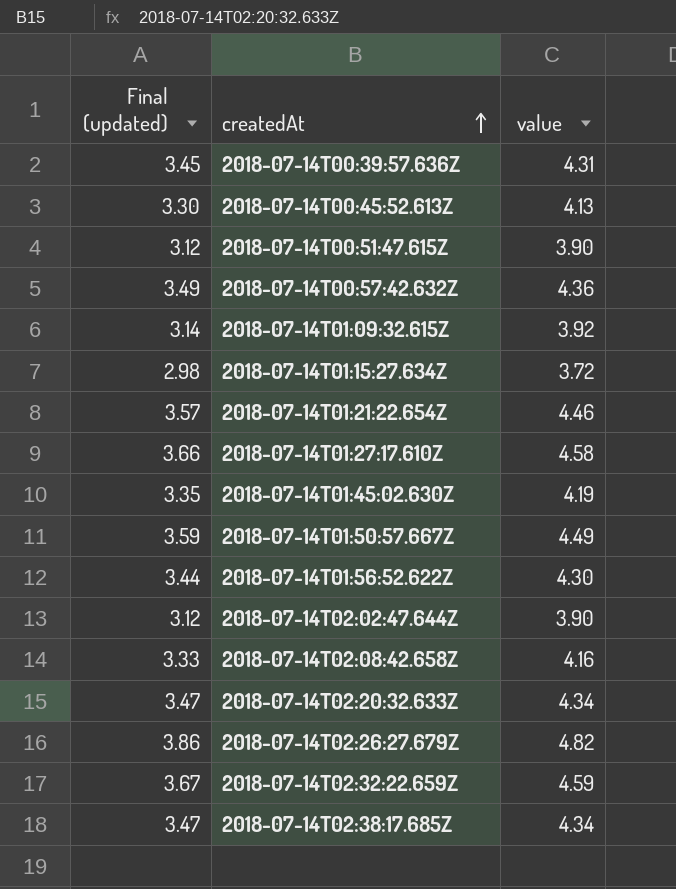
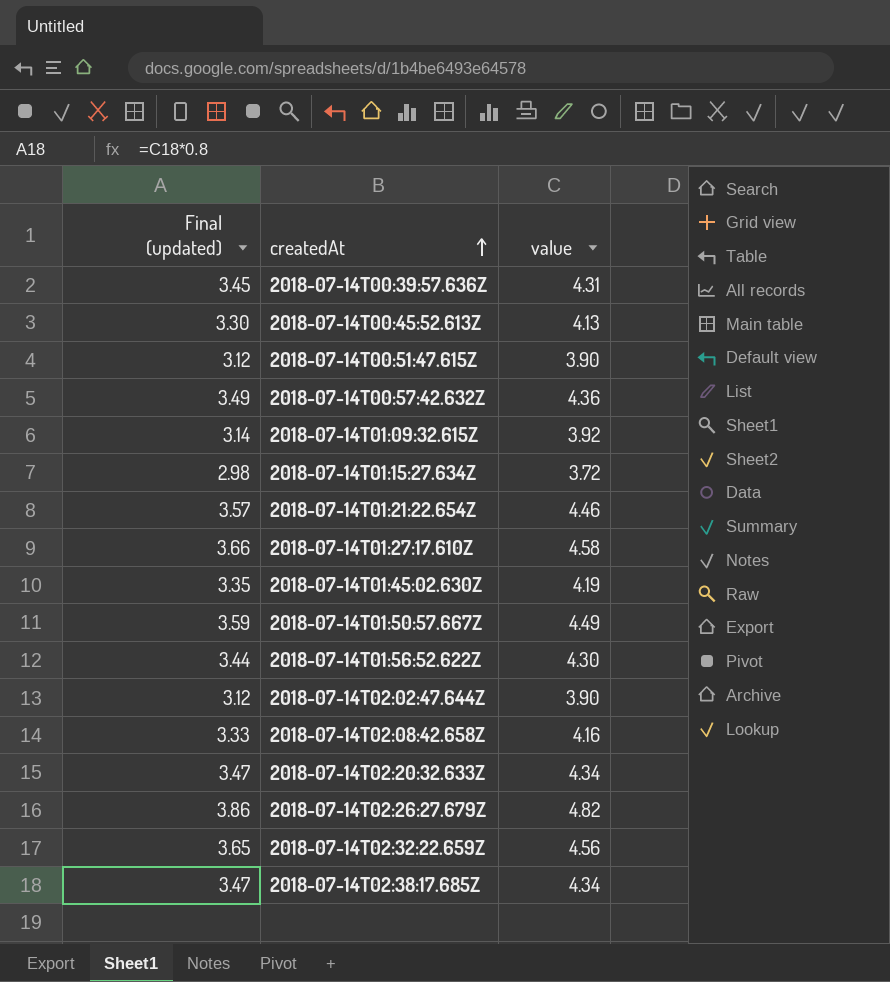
2018-07-14T02:32:22.659Z | Final (updated): 3.67 -> 3.65
2018-07-14T02:32:22.659Z | value: 4.59 -> 4.56

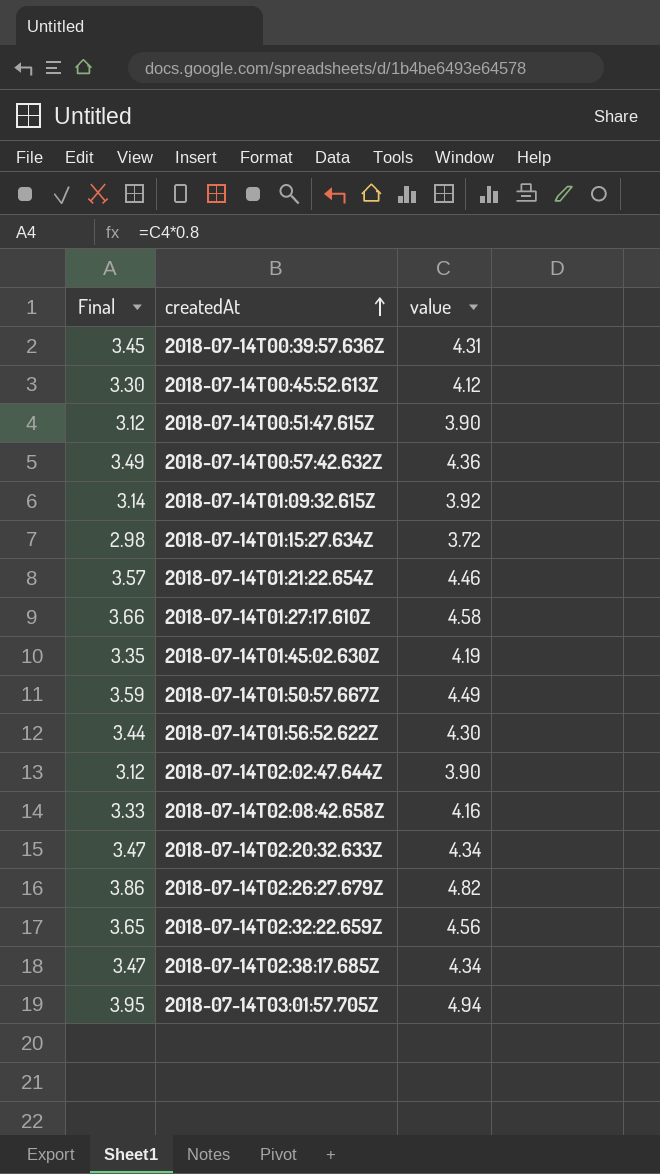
column name: Final (updated) -> Final
2018-07-14T00:45:52.613Z | value: 4.13 -> 4.12
row 2018-07-14T03:01:57.705Z: none -> 3.95 | 4.94

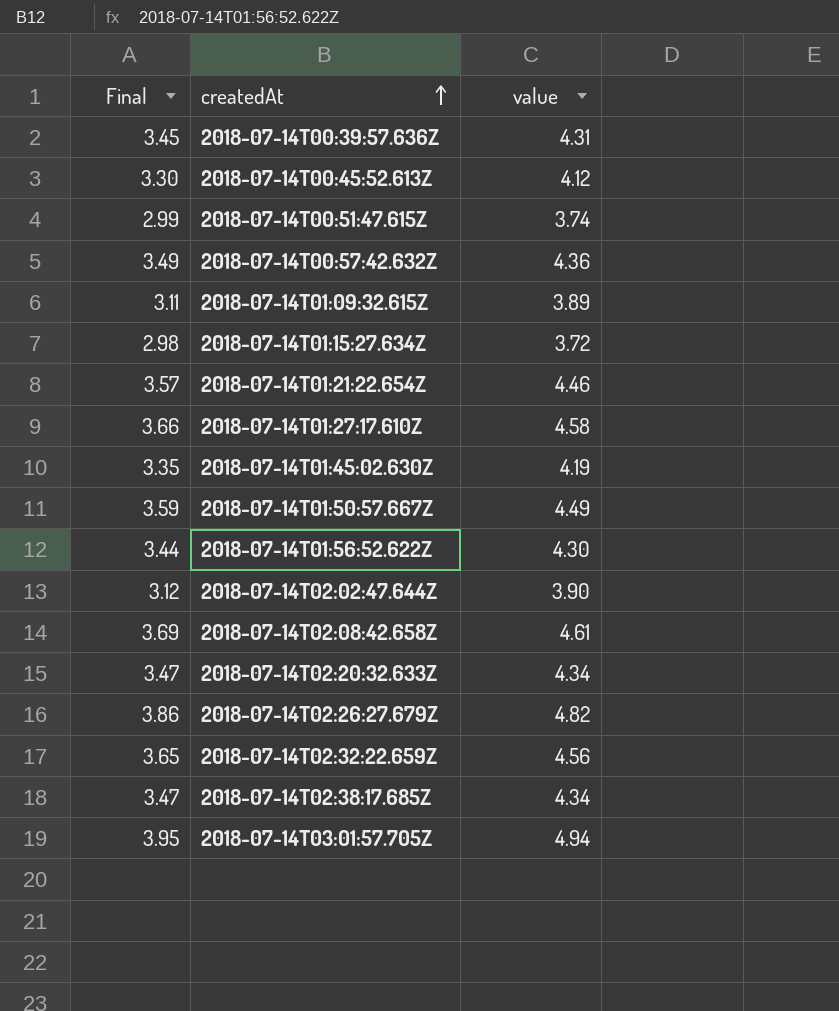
2018-07-14T00:51:47.615Z | Final: 3.12 -> 2.99
2018-07-14T00:51:47.615Z | value: 3.90 -> 3.74
2018-07-14T01:09:32.615Z | Final: 3.14 -> 3.11
2018-07-14T01:09:32.615Z | value: 3.92 -> 3.89
2018-07-14T02:08:42.658Z | Final: 3.33 -> 3.69
2018-07-14T02:08:42.658Z | value: 4.16 -> 4.61

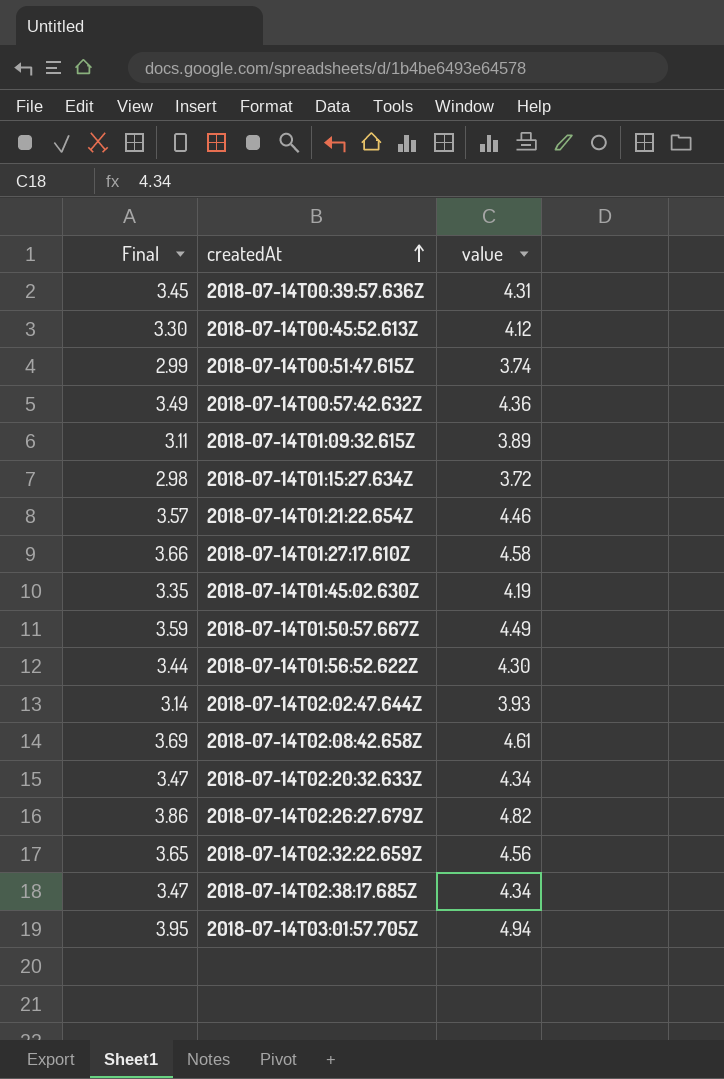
2018-07-14T02:02:47.644Z | Final: 3.12 -> 3.14
2018-07-14T02:02:47.644Z | value: 3.90 -> 3.93

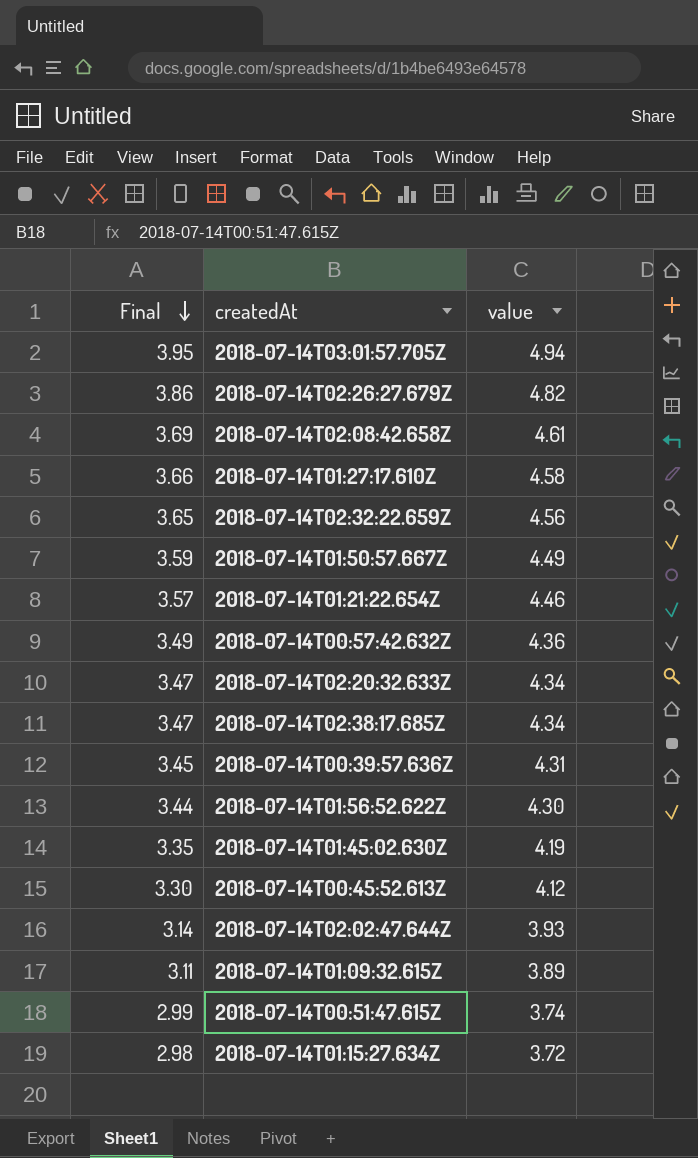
row order: createdAt ascending -> Final descending

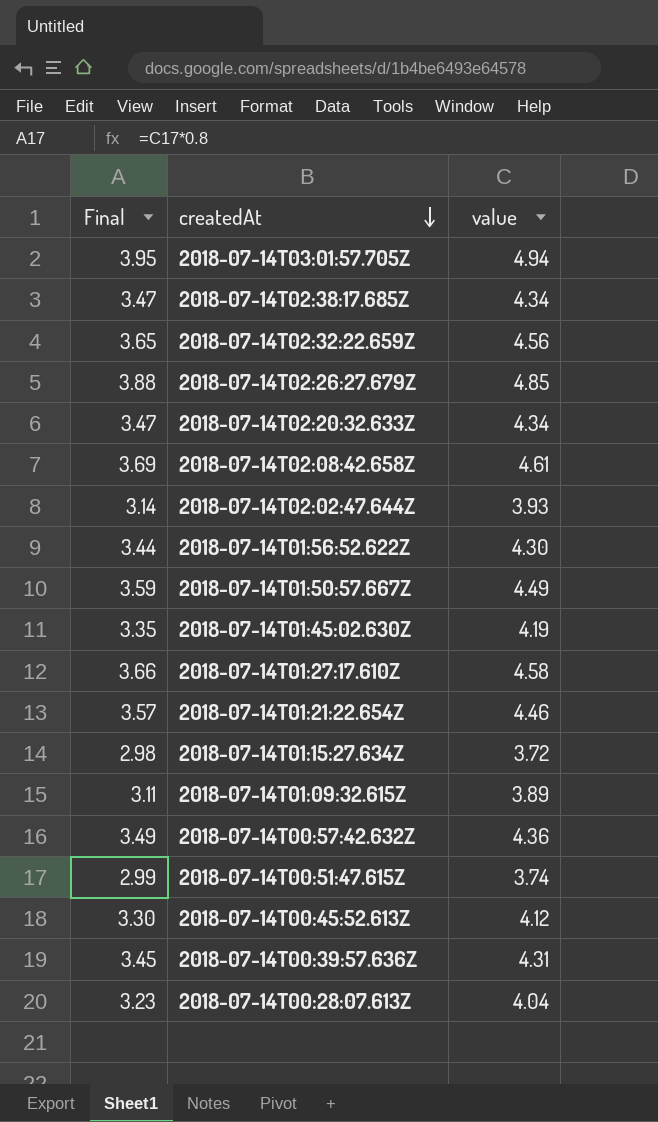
row order: Final descending -> createdAt descending
2018-07-14T02:26:27.679Z | Final: 3.86 -> 3.88
2018-07-14T02:26:27.679Z | value: 4.82 -> 4.85
row 2018-07-14T00:28:07.613Z: none -> 3.23 | 4.04

